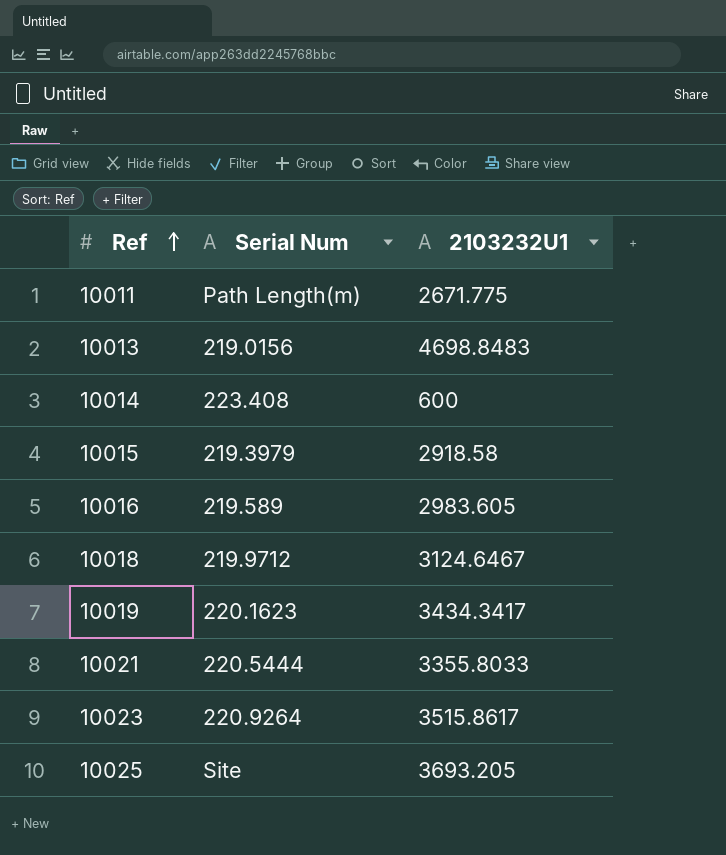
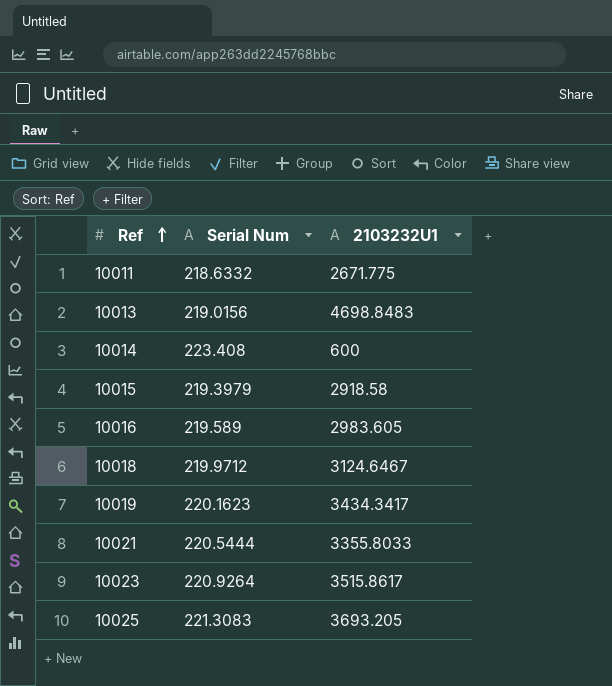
10011 | Serial Num: Path Length(m) -> 218.6332
10025 | Serial Num: Site -> 221.3083

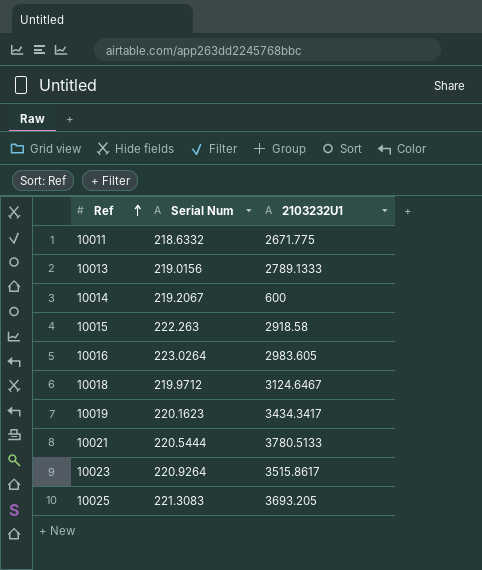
10013 | 2103232U1: 4698.8483 -> 2789.1333
10014 | Serial Num: 223.408 -> 219.2067
10015 | Serial Num: 219.3979 -> 222.263
10016 | Serial Num: 219.589 -> 223.0264
10021 | 2103232U1: 3355.8033 -> 3780.5133

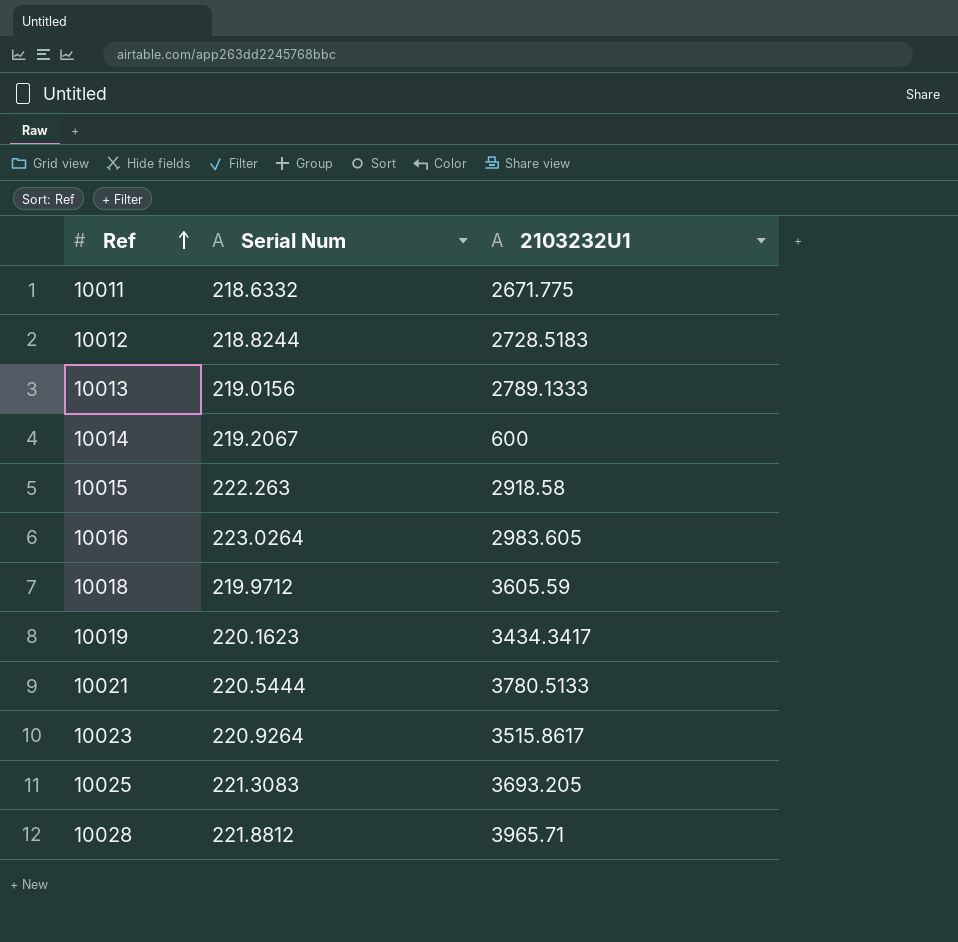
row 10012: none -> 218.8244 | 2728.5183
10018 | 2103232U1: 3124.6467 -> 3605.59
row 10028: none -> 221.8812 | 3965.71

